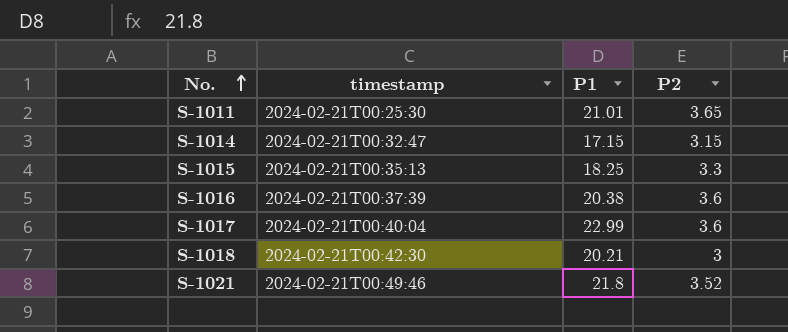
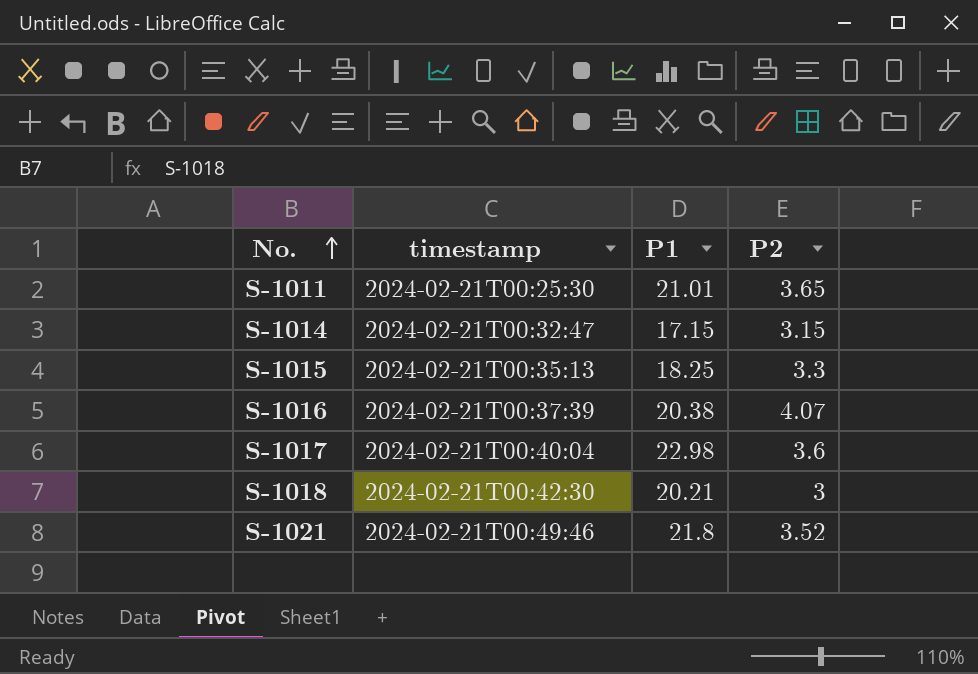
S-1016 | P2: 3.6 -> 4.07
S-1017 | P1: 22.99 -> 22.98

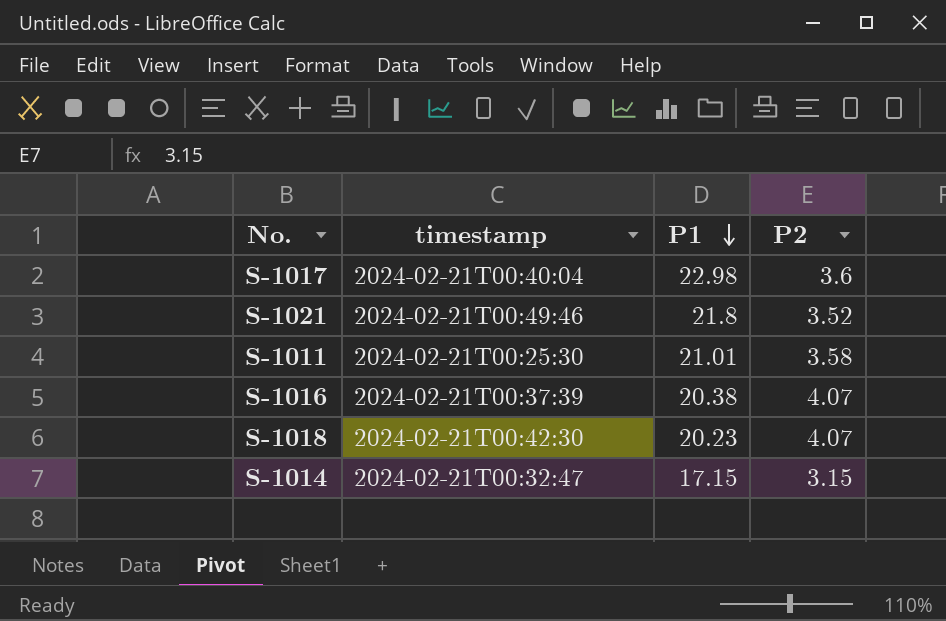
row order: No. ascending -> P1 descending
row S-1015: 2024-02-21T00:35:13 | 18.25 | 3.3 -> none
S-1011 | P2: 3.65 -> 3.58
S-1018 | P1: 20.21 -> 20.23
S-1018 | P2: 3 -> 4.07

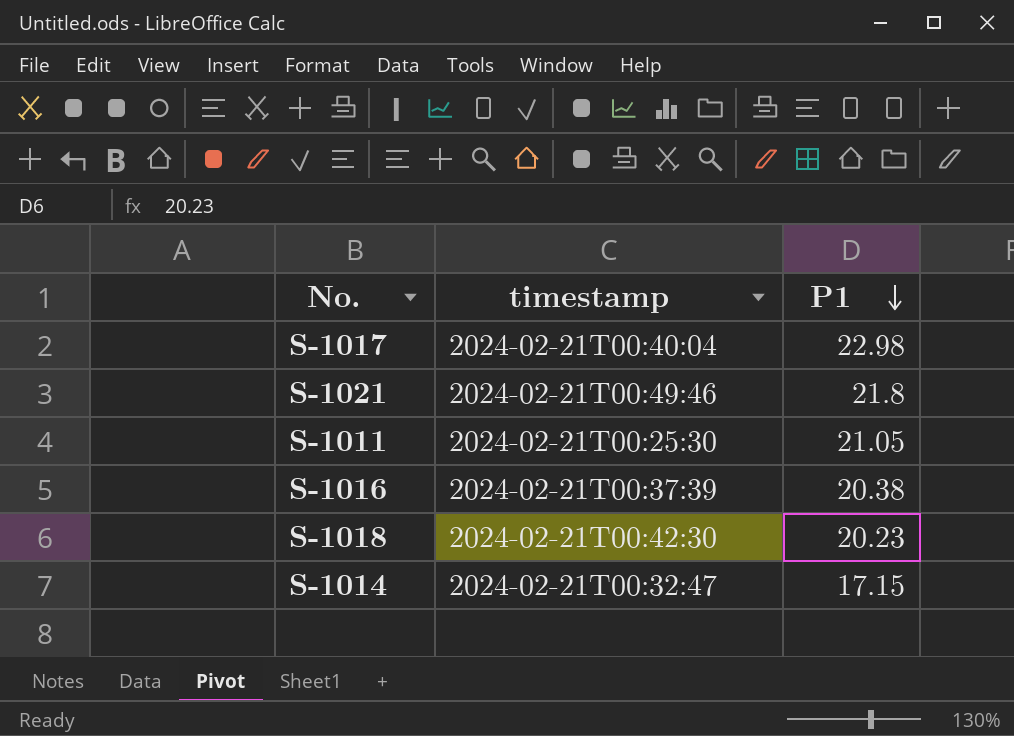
column P2 | position: 4 -> none
S-1011 | P1: 21.01 -> 21.05

